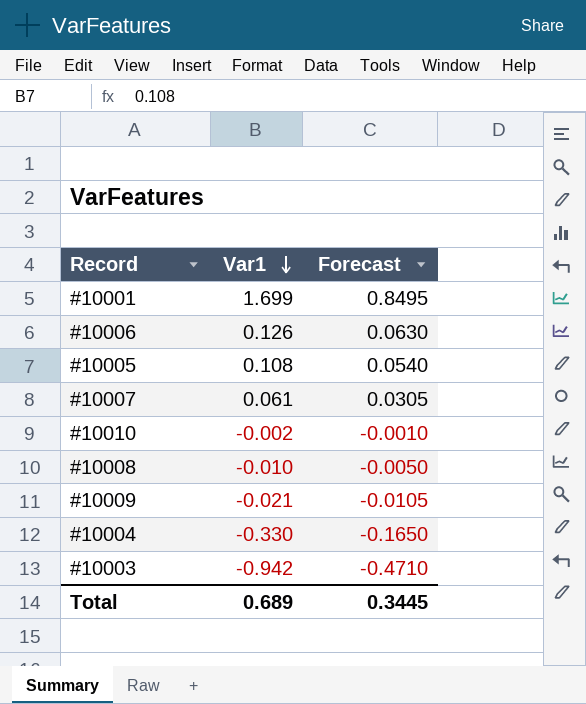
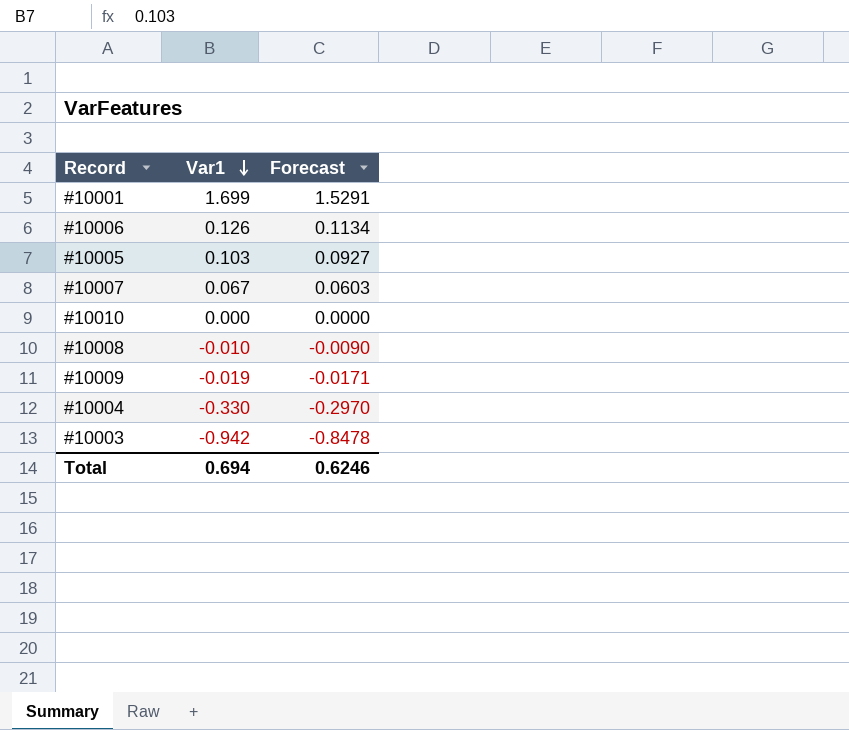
column Forecast | formula: [Var1] * 0.5 -> [Var1] * 0.9
#10005 | Var1: 0.108 -> 0.103
#10007 | Var1: 0.061 -> 0.067
#10010 | Var1: -0.002 -> 0.000
#10009 | Var1: -0.021 -> -0.019
Total | Var1: 0.689 -> 0.694
Total | Forecast: 0.3445 -> 0.6246

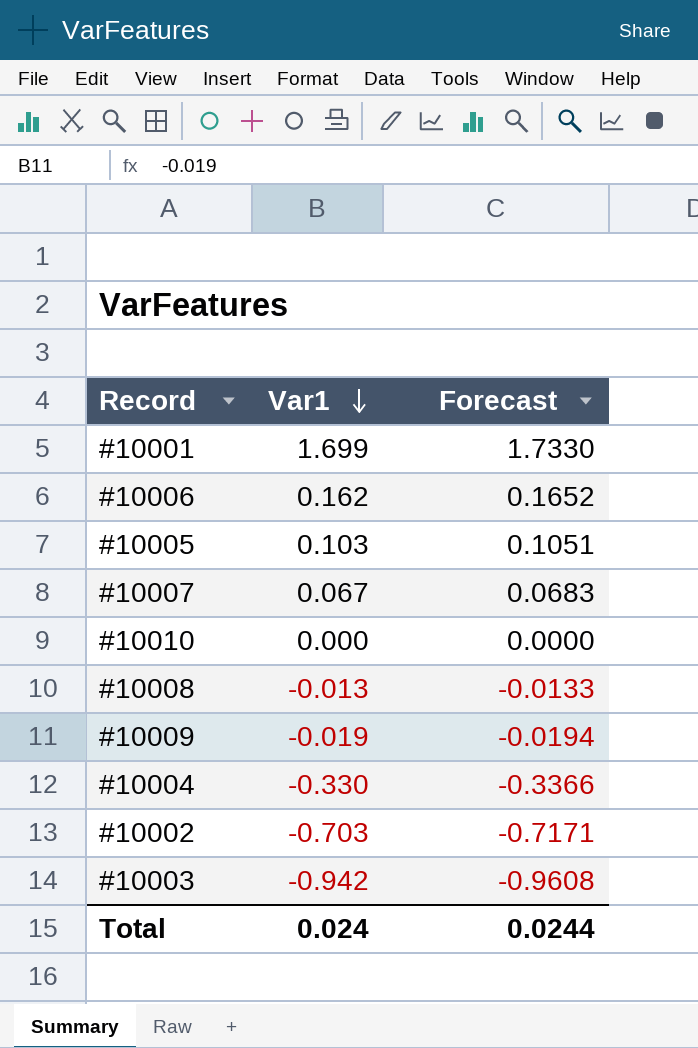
column Forecast | formula: [Var1] * 0.9 -> [Var1] * 1.02
#10006 | Var1: 0.126 -> 0.162
#10008 | Var1: -0.010 -> -0.013
row #10002: none -> -0.703 | -0.7171
Total | Var1: 0.694 -> 0.024
Total | Forecast: 0.6246 -> 0.0244

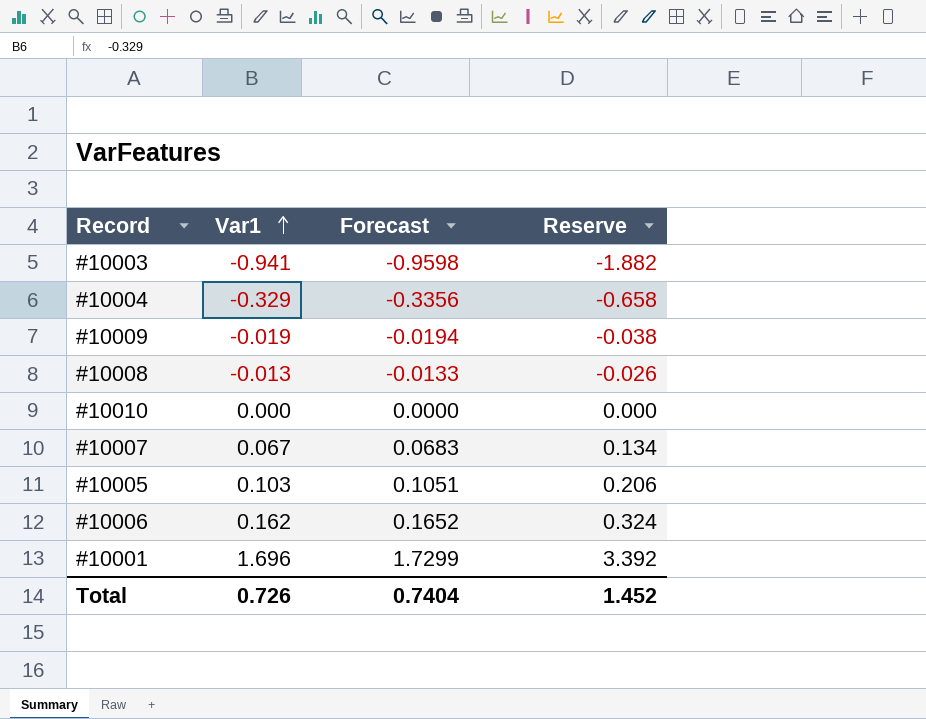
row order: Var1 descending -> Var1 ascending
column Reserve | formula: none -> [Var1] * 2
row #10002: -0.703 | -0.7171 -> none
#10003 | Var1: -0.942 -> -0.941
#10003 | Forecast: -0.9608 -> -0.9598
#10004 | Var1: -0.330 -> -0.329
#10004 | Forecast: -0.3366 -> -0.3356
#10001 | Var1: 1.699 -> 1.696
#10001 | Forecast: 1.7330 -> 1.7299
Total | Var1: 0.024 -> 0.726
Total | Forecast: 0.0244 -> 0.7404

